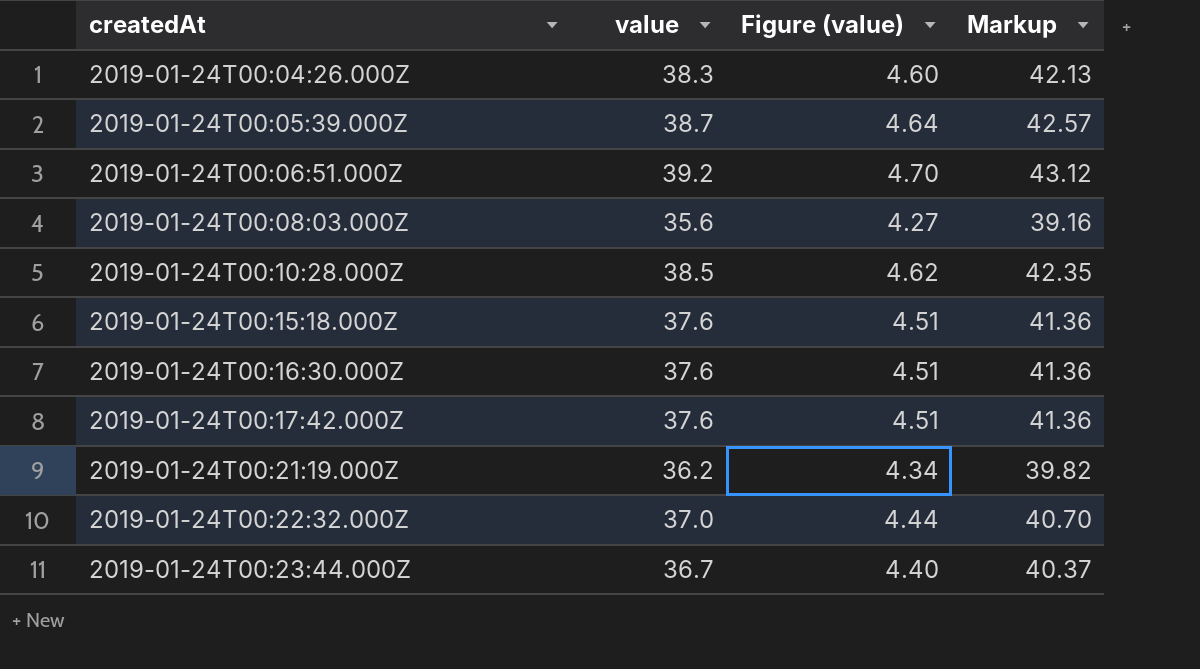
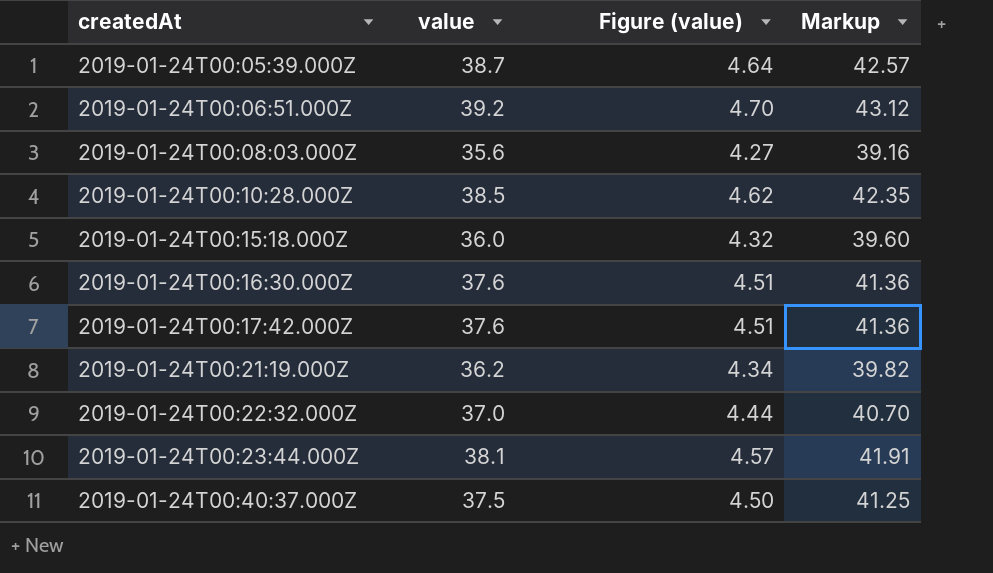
row 2019-01-24T00:04:26.000Z: 38.3 | 4.60 | 42.13 -> none
2019-01-24T00:15:18.000Z | value: 37.6 -> 36.0
2019-01-24T00:15:18.000Z | Figure (value): 4.51 -> 4.32
2019-01-24T00:15:18.000Z | Markup: 41.36 -> 39.60
2019-01-24T00:23:44.000Z | value: 36.7 -> 38.1
2019-01-24T00:23:44.000Z | Figure (value): 4.40 -> 4.57
2019-01-24T00:23:44.000Z | Markup: 40.37 -> 41.91
row 2019-01-24T00:40:37.000Z: none -> 37.5 | 4.50 | 41.25

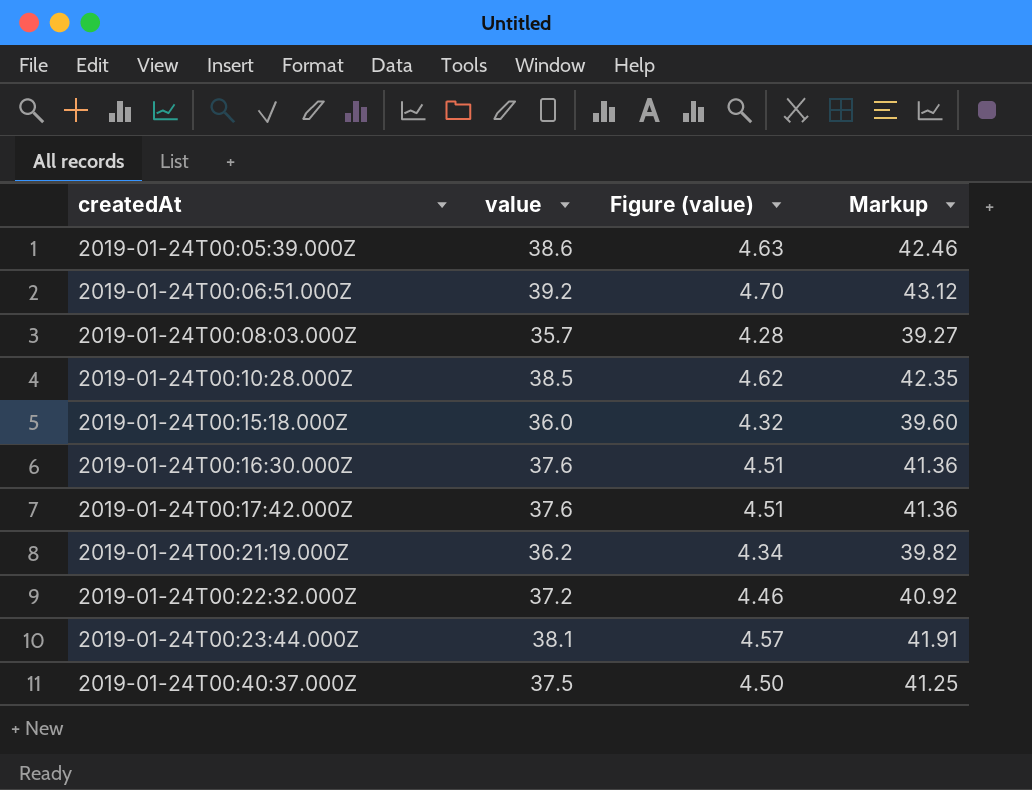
2019-01-24T00:05:39.000Z | value: 38.7 -> 38.6
2019-01-24T00:05:39.000Z | Figure (value): 4.64 -> 4.63
2019-01-24T00:05:39.000Z | Markup: 42.57 -> 42.46
2019-01-24T00:08:03.000Z | value: 35.6 -> 35.7
2019-01-24T00:08:03.000Z | Figure (value): 4.27 -> 4.28
2019-01-24T00:08:03.000Z | Markup: 39.16 -> 39.27
2019-01-24T00:22:32.000Z | value: 37.0 -> 37.2
2019-01-24T00:22:32.000Z | Figure (value): 4.44 -> 4.46
2019-01-24T00:22:32.000Z | Markup: 40.70 -> 40.92

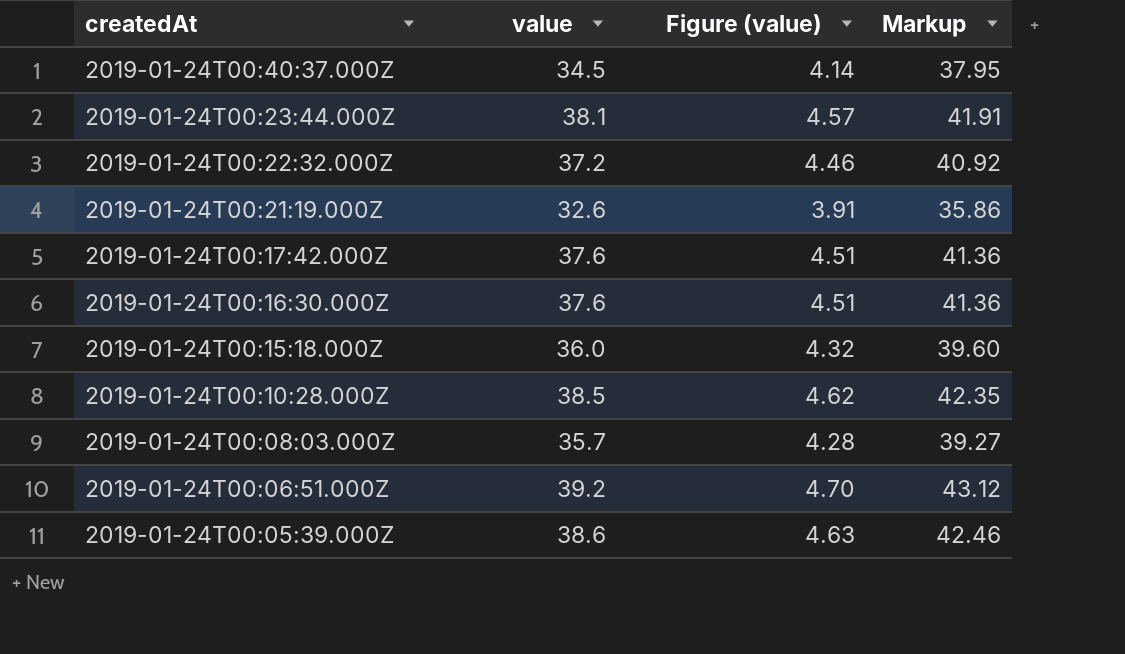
row order: createdAt ascending -> createdAt descending
2019-01-24T00:40:37.000Z | value: 37.5 -> 34.5
2019-01-24T00:40:37.000Z | Figure (value): 4.50 -> 4.14
2019-01-24T00:40:37.000Z | Markup: 41.25 -> 37.95
2019-01-24T00:21:19.000Z | value: 36.2 -> 32.6
2019-01-24T00:21:19.000Z | Figure (value): 4.34 -> 3.91
2019-01-24T00:21:19.000Z | Markup: 39.82 -> 35.86

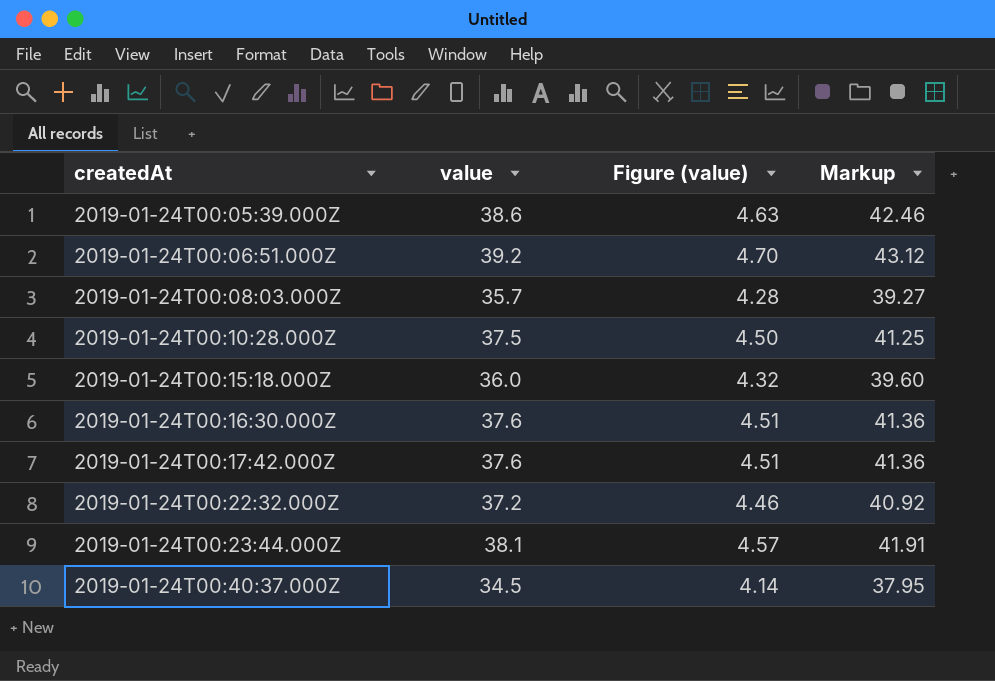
row order: createdAt descending -> createdAt ascending
row 2019-01-24T00:21:19.000Z: 32.6 | 3.91 | 35.86 -> none
2019-01-24T00:10:28.000Z | value: 38.5 -> 37.5
2019-01-24T00:10:28.000Z | Figure (value): 4.62 -> 4.50
2019-01-24T00:10:28.000Z | Markup: 42.35 -> 41.25

